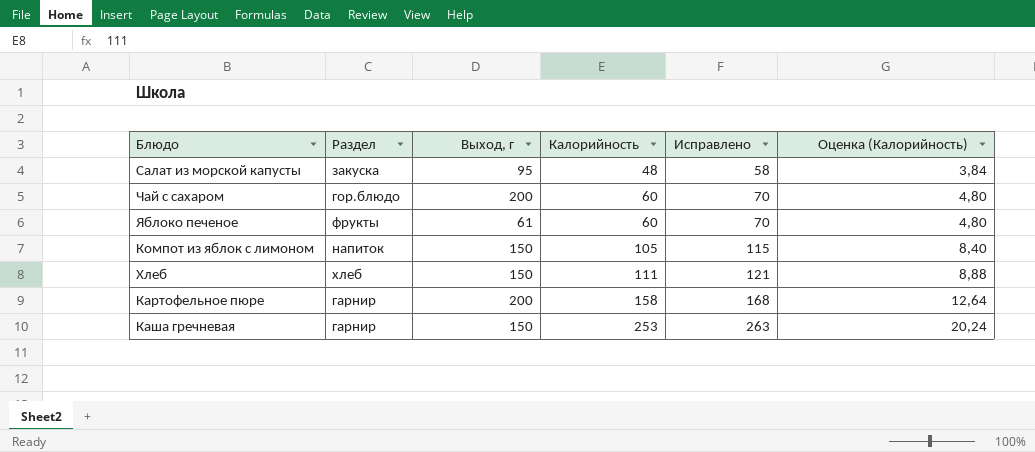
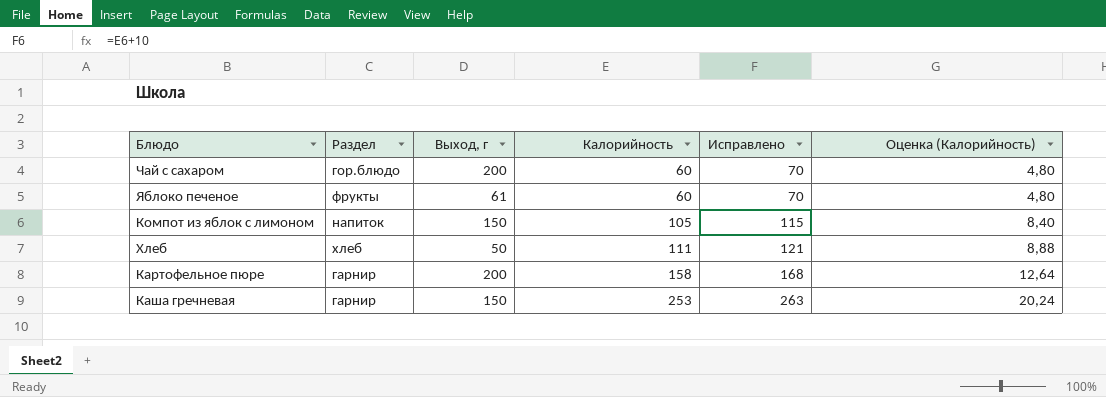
row Салат из морской капусты: закуска | 95 | 48 | 58 | 3,84 -> none
Хлеб | Выход, г: 150 -> 50

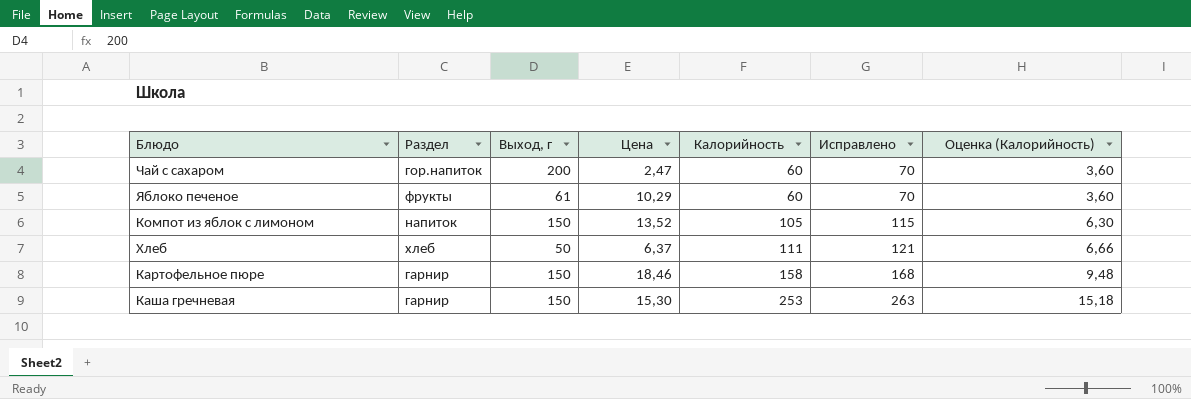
column Цена | position: none -> 4
column Оценка (Калорийность) | formula: [Калорийность] * 0,08 -> [Калорийность] * 0,06
Чай с сахаром | Раздел: гор.блюдо -> гор.напиток
Картофельное пюре | Выход, г: 200 -> 150

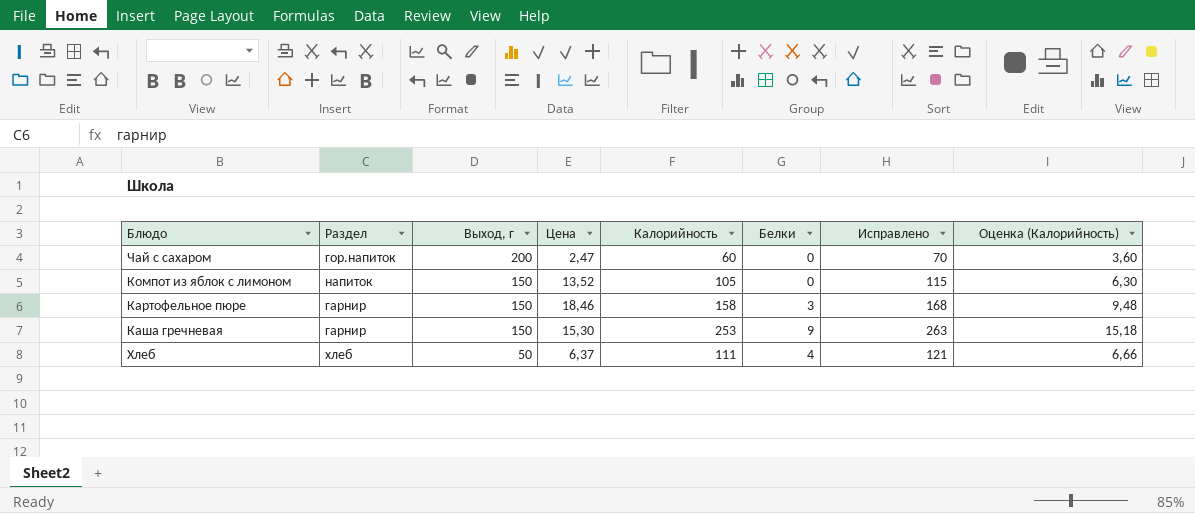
row order: Калорийность ascending -> Выход, г descending
column Белки | position: none -> 6
row Яблоко печеное: фрукты | 61 | 10,29 | 60 | 70 | 3,60 -> none

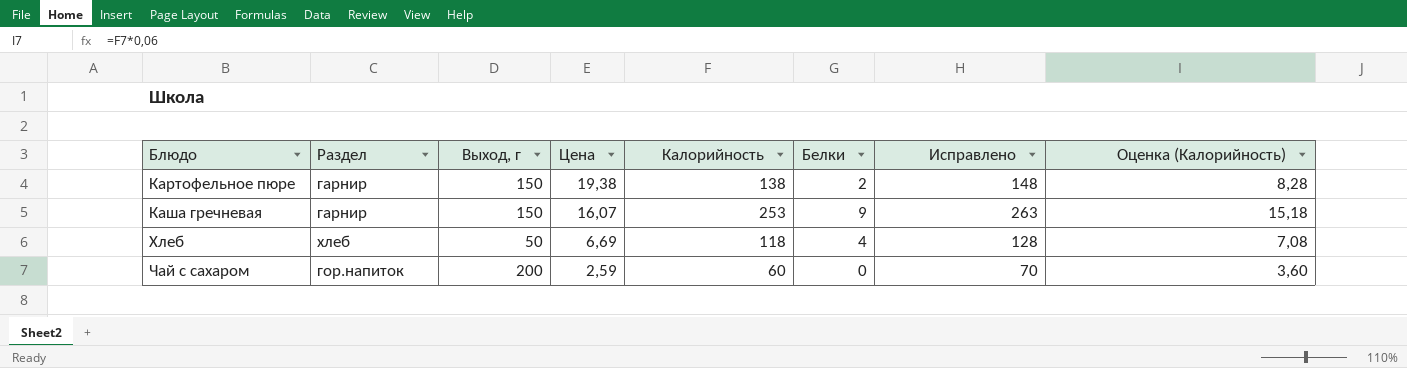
row order: Выход, г descending -> Блюдо ascending
row Компот из яблок с лимоном: напиток | 150 | 13,52 | 105 | 0 | 115 | 6,30 -> none
Картофельное пюре | Цена: 18,46 -> 19,38
Картофельное пюре | Калорийность: 158 -> 138
Картофельное пюре | Белки: 3 -> 2
Картофельное пюре | Исправлено: 168 -> 148
Картофельное пюре | Оценка (Калорийность): 9,48 -> 8,28
Каша гречневая | Цена: 15,30 -> 16,07
Хлеб | Цена: 6,37 -> 6,69
Хлеб | Калорийность: 111 -> 118
Хлеб | Исправлено: 121 -> 128
Хлеб | Оценка (Калорийность): 6,66 -> 7,08
Чай с сахаром | Цена: 2,47 -> 2,59

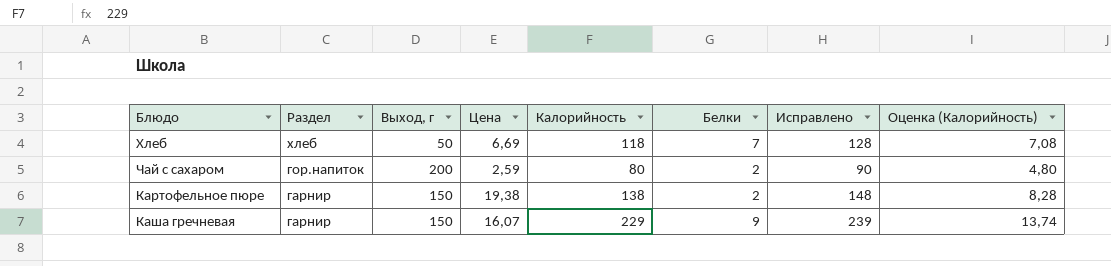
row order: Блюдо ascending -> Раздел descending
Хлеб | Белки: 4 -> 7
Чай с сахаром | Калорийность: 60 -> 80
Чай с сахаром | Белки: 0 -> 2
Чай с сахаром | Исправлено: 70 -> 90
Чай с сахаром | Оценка (Калорийность): 3,60 -> 4,80
Каша гречневая | Калорийность: 253 -> 229
Каша гречневая | Исправлено: 263 -> 239
Каша гречневая | Оценка (Калорийность): 15,18 -> 13,74

